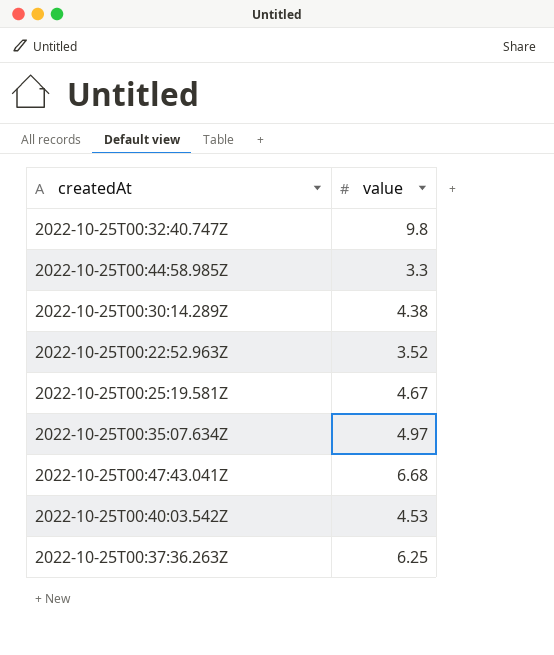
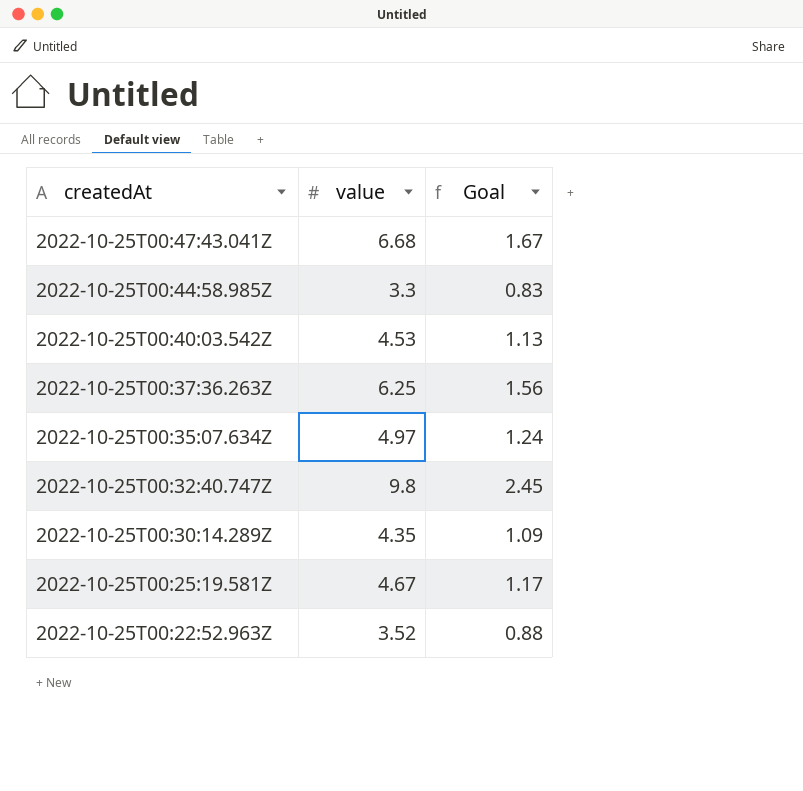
row order: none -> createdAt descending
column Goal | formula: none -> [value] * 0.25
2022-10-25T00:30:14.289Z | value: 4.38 -> 4.35

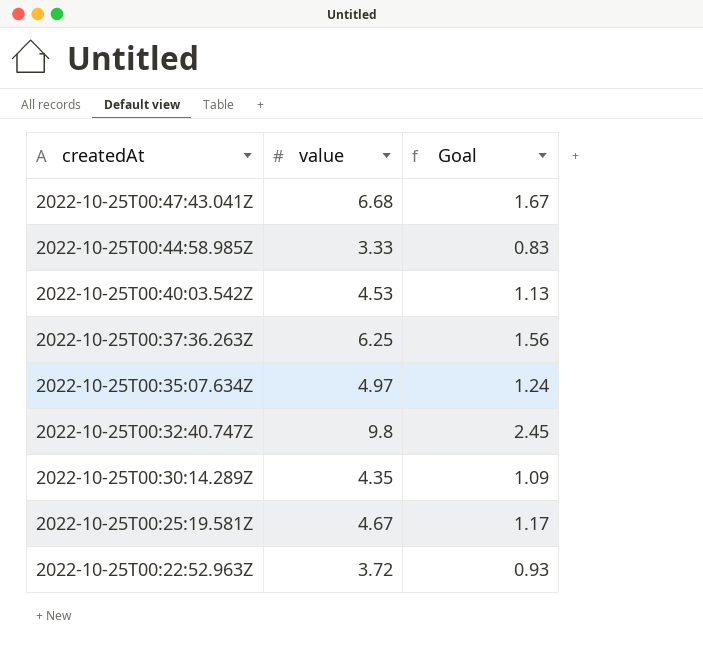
2022-10-25T00:44:58.985Z | value: 3.3 -> 3.33
2022-10-25T00:22:52.963Z | value: 3.52 -> 3.72
2022-10-25T00:22:52.963Z | Goal: 0.88 -> 0.93

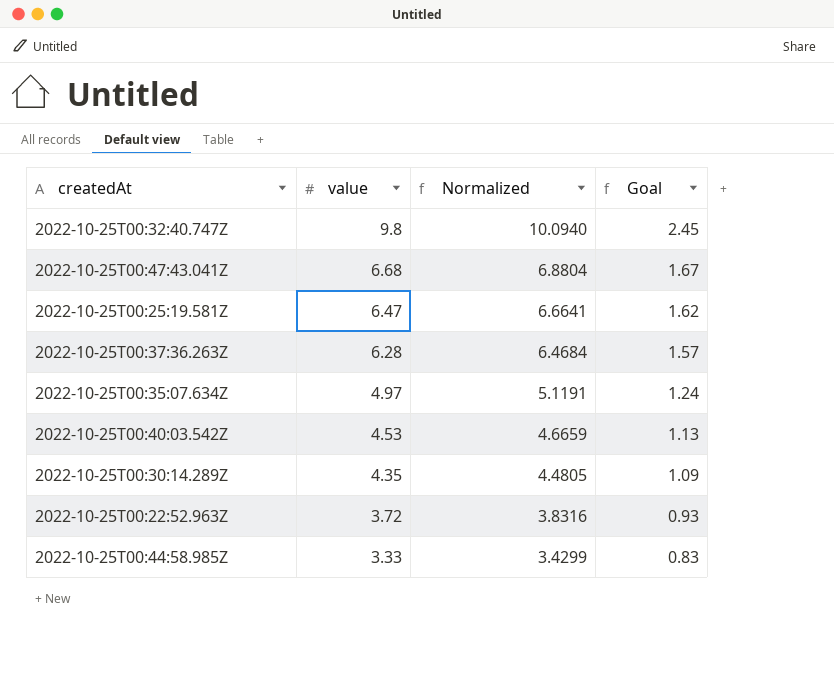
row order: createdAt descending -> value descending
column Normalized | formula: none -> [value] * 1.03
2022-10-25T00:25:19.581Z | value: 4.67 -> 6.47
2022-10-25T00:25:19.581Z | Goal: 1.17 -> 1.62
2022-10-25T00:37:36.263Z | value: 6.25 -> 6.28
2022-10-25T00:37:36.263Z | Goal: 1.56 -> 1.57

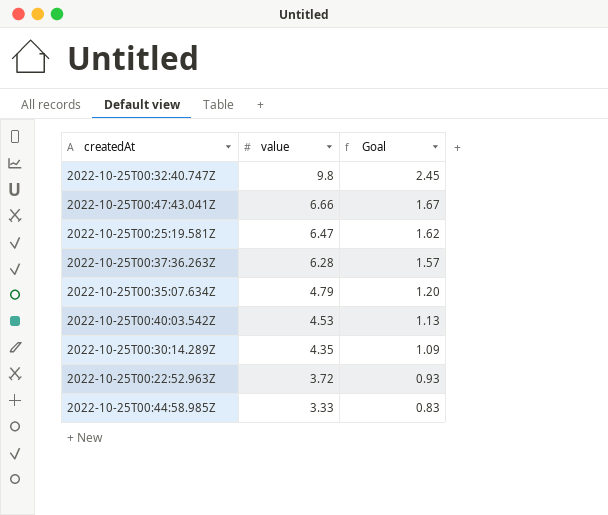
column Normalized | formula: [value] * 1.03 -> none
2022-10-25T00:47:43.041Z | value: 6.68 -> 6.66
2022-10-25T00:35:07.634Z | value: 4.97 -> 4.79
2022-10-25T00:35:07.634Z | Goal: 1.24 -> 1.20

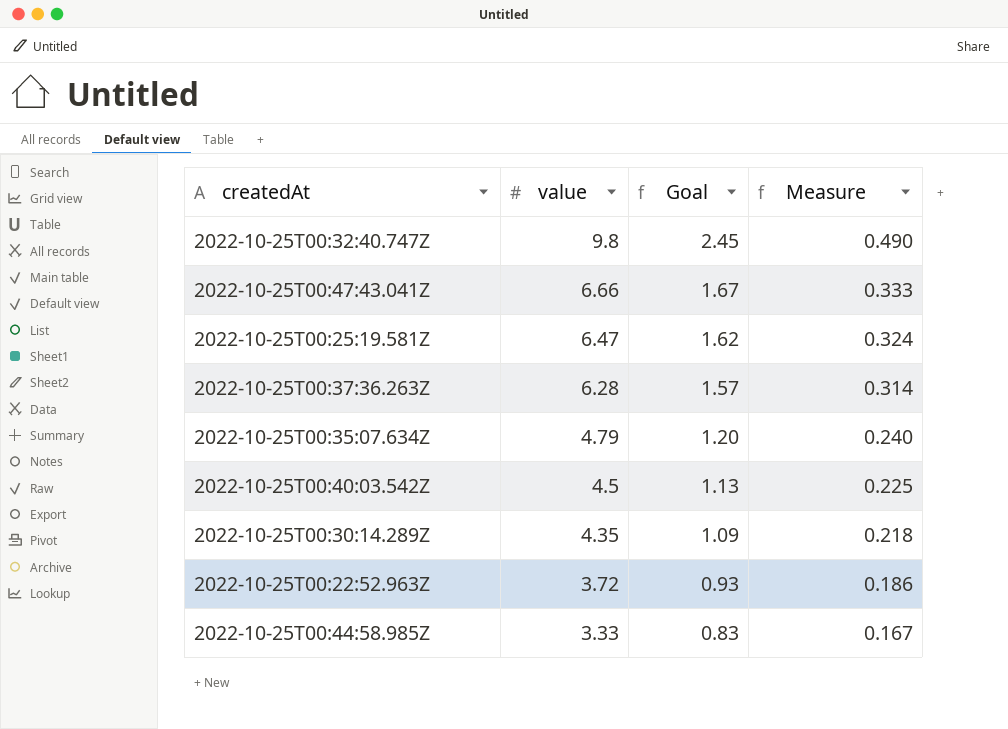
column Measure | formula: none -> [value] * 0.05
2022-10-25T00:40:03.542Z | value: 4.53 -> 4.5

